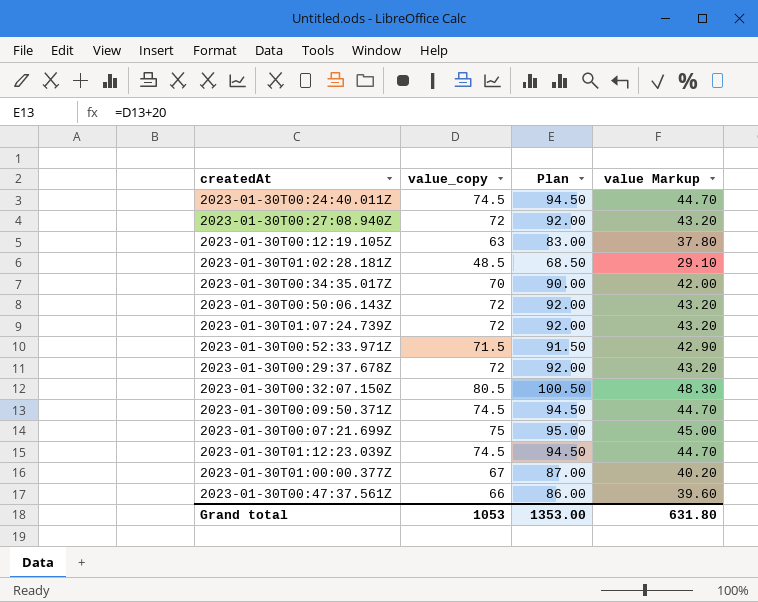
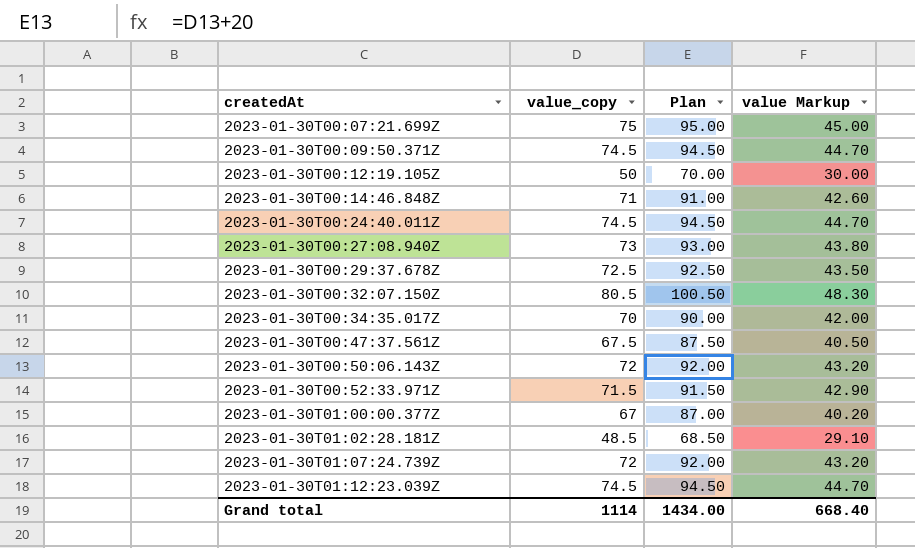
row order: none -> createdAt ascending
2023-01-30T00:12:19.105Z | value_copy: 63 -> 50
2023-01-30T00:12:19.105Z | Plan: 83.00 -> 70.00
2023-01-30T00:12:19.105Z | value Markup: 37.80 -> 30.00
row 2023-01-30T00:14:46.848Z: none -> 71 | 91.00 | 42.60
2023-01-30T00:27:08.940Z | value_copy: 72 -> 73
2023-01-30T00:27:08.940Z | Plan: 92.00 -> 93.00
2023-01-30T00:27:08.940Z | value Markup: 43.20 -> 43.80
2023-01-30T00:29:37.678Z | value_copy: 72 -> 72.5
2023-01-30T00:29:37.678Z | Plan: 92.00 -> 92.50
2023-01-30T00:29:37.678Z | value Markup: 43.20 -> 43.50
2023-01-30T00:47:37.561Z | value_copy: 66 -> 67.5
2023-01-30T00:47:37.561Z | Plan: 86.00 -> 87.50
2023-01-30T00:47:37.561Z | value Markup: 39.60 -> 40.50
Grand total | value_copy: 1053 -> 1114
Grand total | Plan: 1353.00 -> 1434.00
Grand total | value Markup: 631.80 -> 668.40

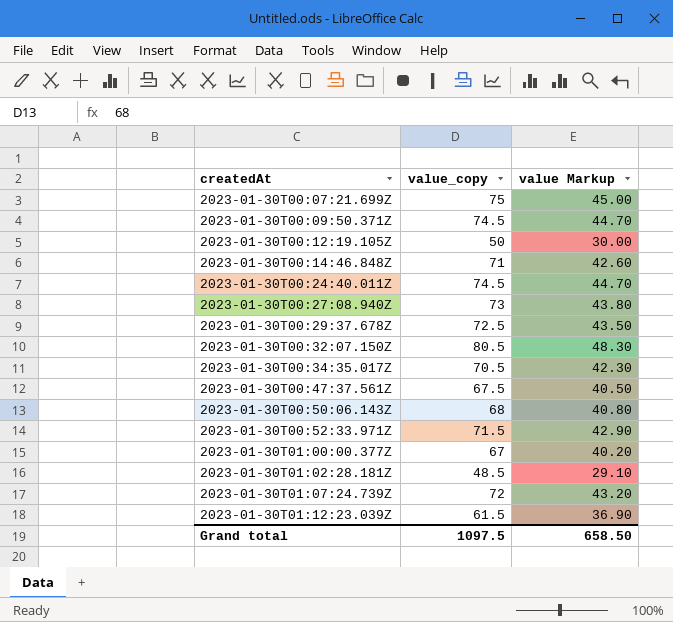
column Plan | formula: [value_copy] + 20 -> none
2023-01-30T00:34:35.017Z | value_copy: 70 -> 70.5
2023-01-30T00:34:35.017Z | value Markup: 42.00 -> 42.30
2023-01-30T00:50:06.143Z | value_copy: 72 -> 68
2023-01-30T00:50:06.143Z | value Markup: 43.20 -> 40.80
2023-01-30T01:12:23.039Z | value_copy: 74.5 -> 61.5
2023-01-30T01:12:23.039Z | value Markup: 44.70 -> 36.90
Grand total | value_copy: 1114 -> 1097.5
Grand total | value Markup: 668.40 -> 658.50

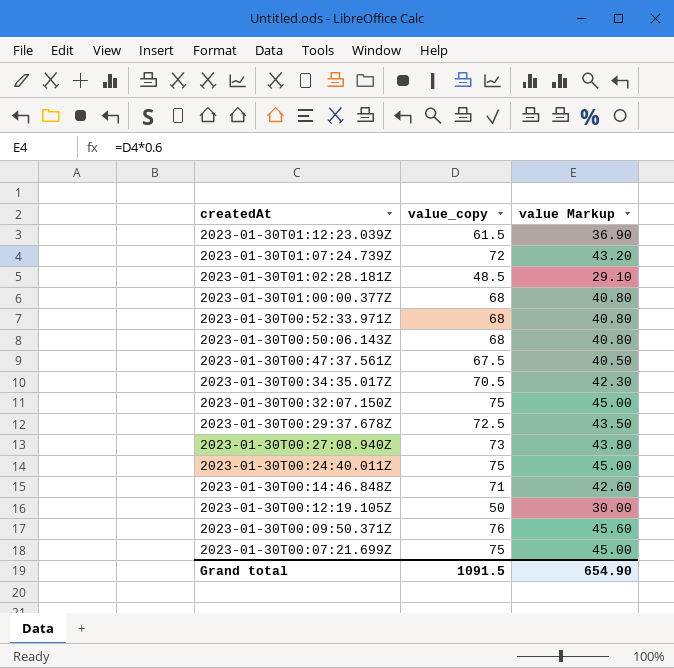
row order: createdAt ascending -> createdAt descending
2023-01-30T01:00:00.377Z | value_copy: 67 -> 68
2023-01-30T01:00:00.377Z | value Markup: 40.20 -> 40.80
2023-01-30T00:52:33.971Z | value_copy: 71.5 -> 68
2023-01-30T00:52:33.971Z | value Markup: 42.90 -> 40.80
2023-01-30T00:32:07.150Z | value_copy: 80.5 -> 75
2023-01-30T00:32:07.150Z | value Markup: 48.30 -> 45.00
2023-01-30T00:24:40.011Z | value_copy: 74.5 -> 75
2023-01-30T00:24:40.011Z | value Markup: 44.70 -> 45.00
2023-01-30T00:09:50.371Z | value_copy: 74.5 -> 76
2023-01-30T00:09:50.371Z | value Markup: 44.70 -> 45.60
Grand total | value_copy: 1097.5 -> 1091.5
Grand total | value Markup: 658.50 -> 654.90

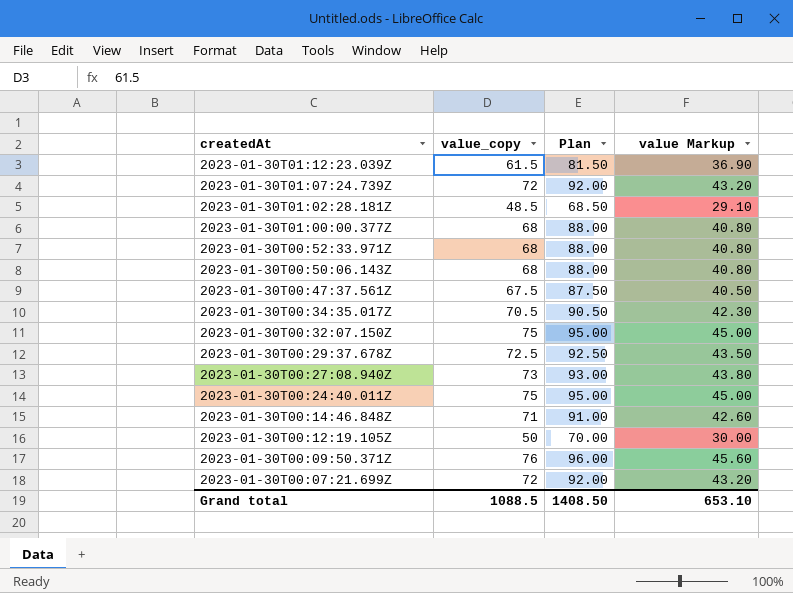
column Plan | formula: none -> [value_copy] + 20
2023-01-30T00:07:21.699Z | value_copy: 75 -> 72
2023-01-30T00:07:21.699Z | value Markup: 45.00 -> 43.20
Grand total | value_copy: 1091.5 -> 1088.5
Grand total | value Markup: 654.90 -> 653.10

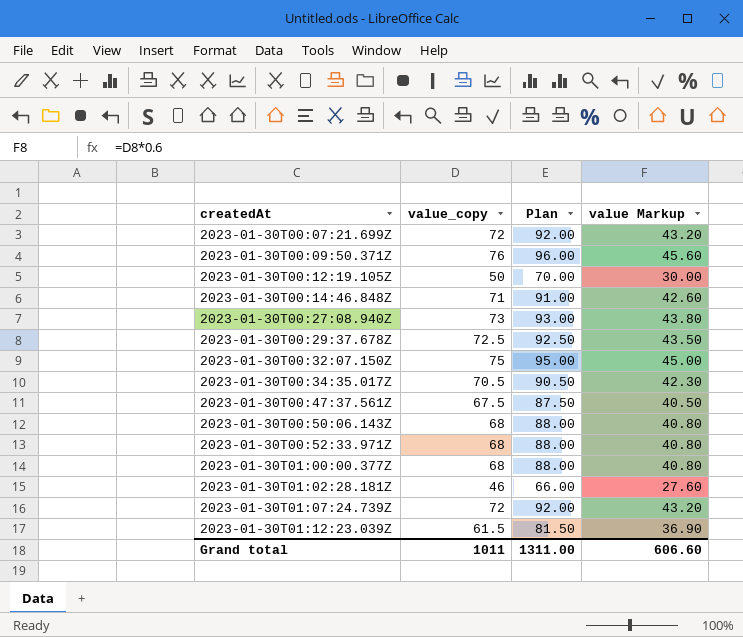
row order: createdAt descending -> createdAt ascending
row 2023-01-30T00:24:40.011Z: 75 | 95.00 | 45.00 -> none
2023-01-30T01:02:28.181Z | value_copy: 48.5 -> 46
2023-01-30T01:02:28.181Z | Plan: 68.50 -> 66.00
2023-01-30T01:02:28.181Z | value Markup: 29.10 -> 27.60
Grand total | value_copy: 1088.5 -> 1011
Grand total | Plan: 1408.50 -> 1311.00
Grand total | value Markup: 653.10 -> 606.60

